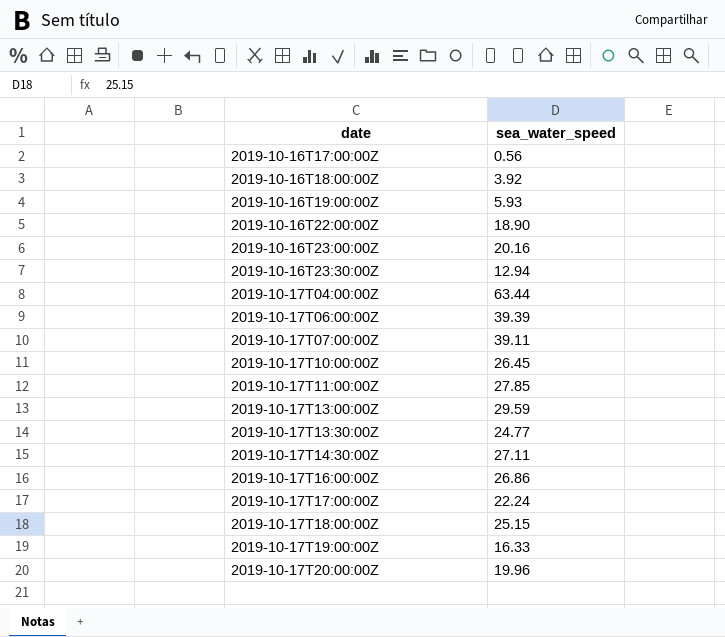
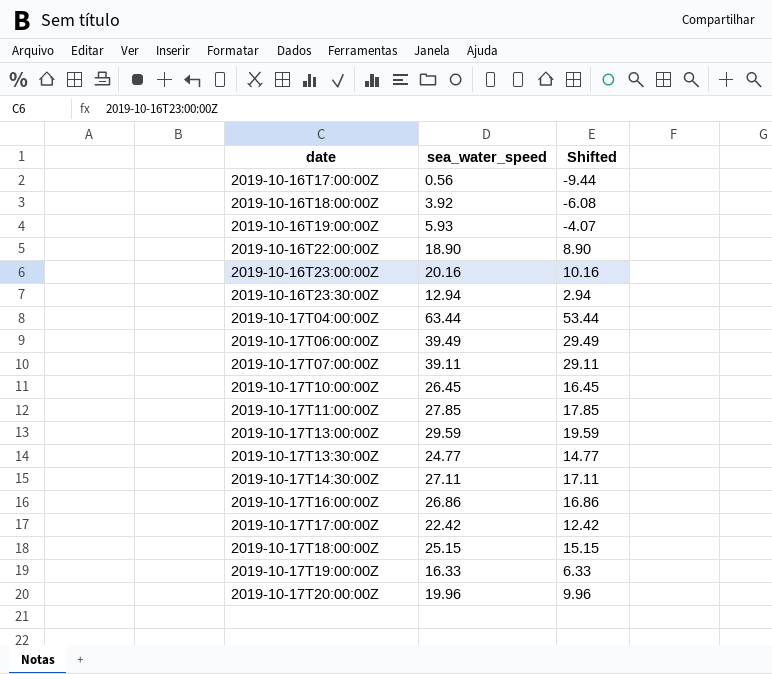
column Shifted | formula: none -> [sea_water_speed] - 10
2019-10-17T06:00:00Z | sea_water_speed: 39.39 -> 39.49
2019-10-17T17:00:00Z | sea_water_speed: 22.24 -> 22.42

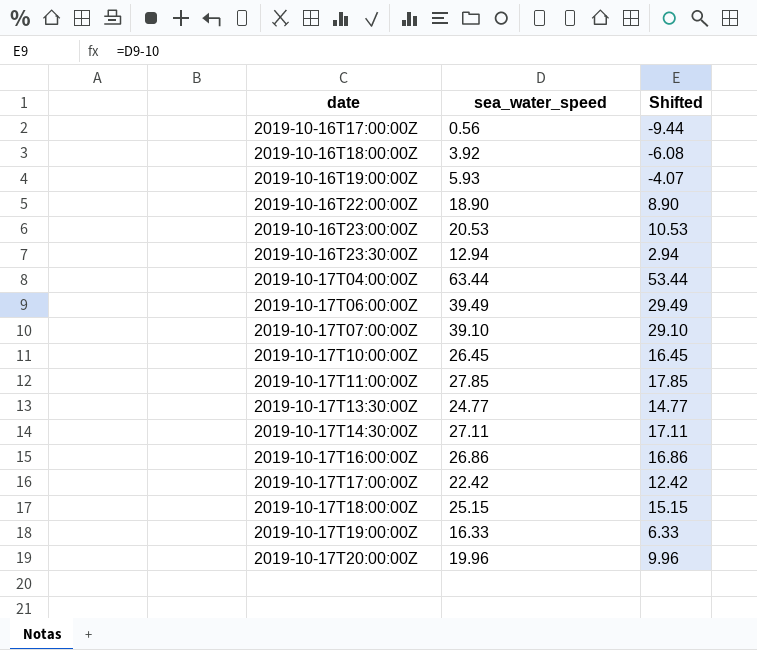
row 2019-10-17T13:00:00Z: 29.59 | 19.59 -> none
2019-10-16T23:00:00Z | sea_water_speed: 20.16 -> 20.53
2019-10-16T23:00:00Z | Shifted: 10.16 -> 10.53
2019-10-17T07:00:00Z | sea_water_speed: 39.11 -> 39.10
2019-10-17T07:00:00Z | Shifted: 29.11 -> 29.10

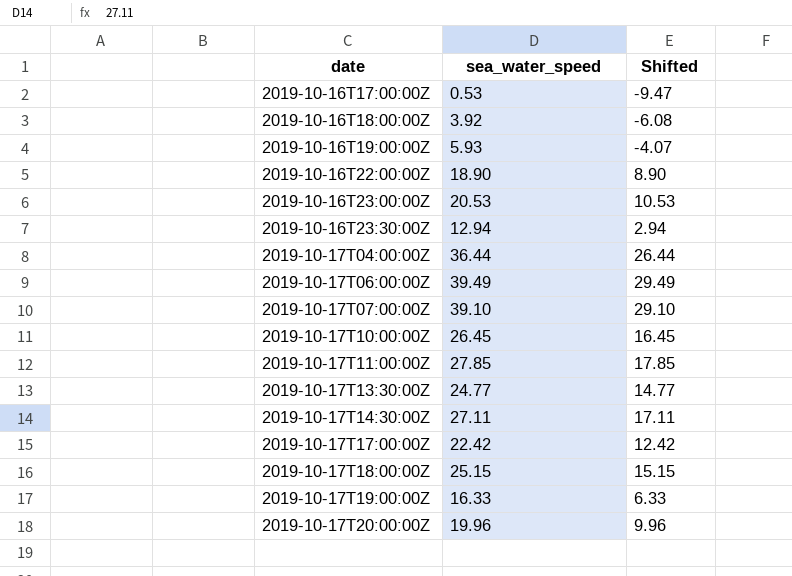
row 2019-10-17T16:00:00Z: 26.86 | 16.86 -> none
2019-10-16T17:00:00Z | sea_water_speed: 0.56 -> 0.53
2019-10-16T17:00:00Z | Shifted: -9.44 -> -9.47
2019-10-17T04:00:00Z | sea_water_speed: 63.44 -> 36.44
2019-10-17T04:00:00Z | Shifted: 53.44 -> 26.44

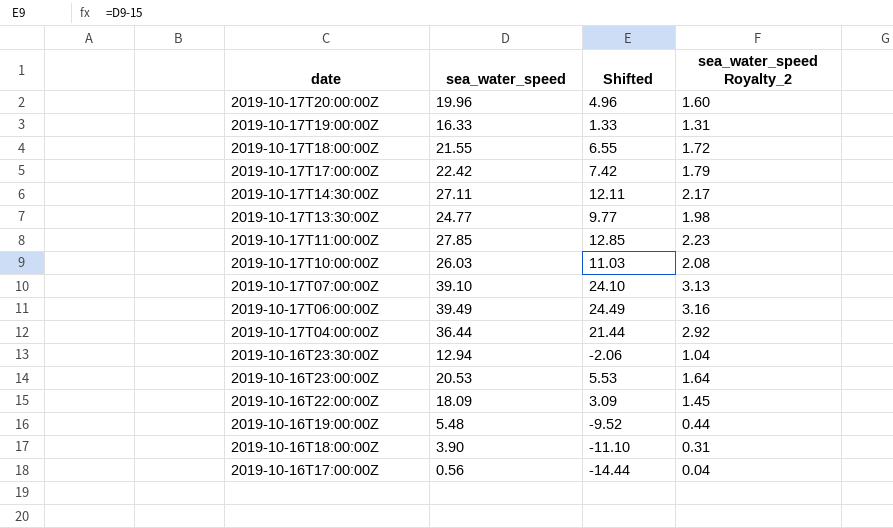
row order: date ascending -> date descending
column Shifted | formula: [sea_water_speed] - 10 -> [sea_water_speed] - 15
column sea_water_speed Royalty_2 | formula: none -> [sea_water_speed] * 0.08
2019-10-17T18:00:00Z | sea_water_speed: 25.15 -> 21.55
2019-10-17T10:00:00Z | sea_water_speed: 26.45 -> 26.03
2019-10-16T22:00:00Z | sea_water_speed: 18.90 -> 18.09
2019-10-16T19:00:00Z | sea_water_speed: 5.93 -> 5.48
2019-10-16T18:00:00Z | sea_water_speed: 3.92 -> 3.90
2019-10-16T17:00:00Z | sea_water_speed: 0.53 -> 0.56

